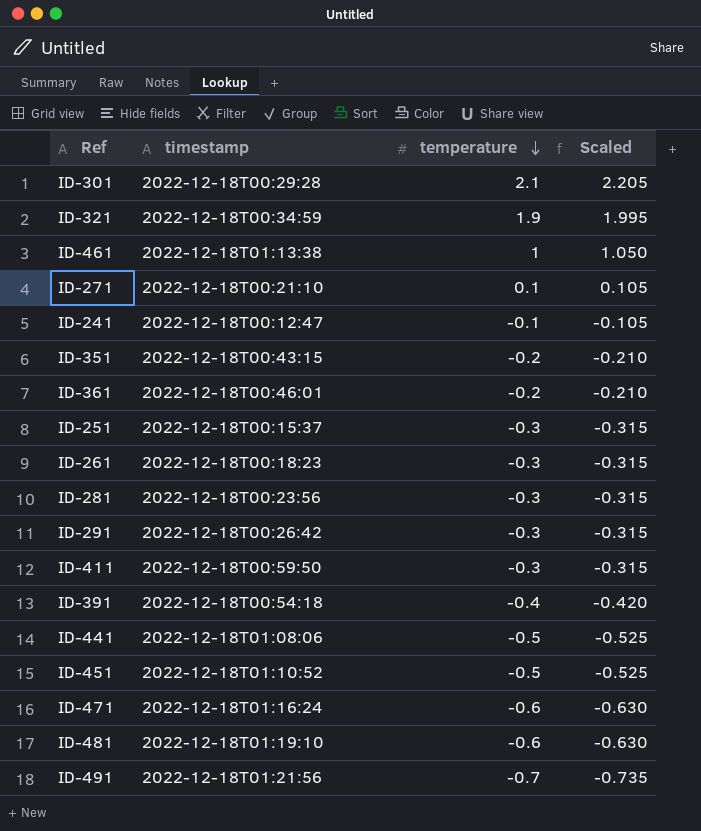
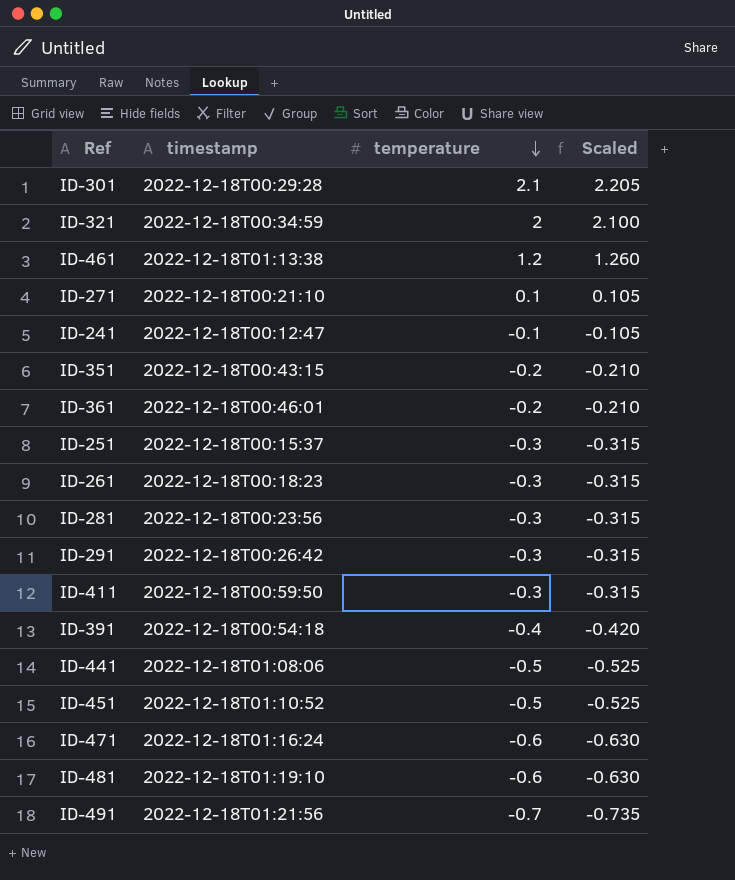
ID-321 | temperature: 1.9 -> 2
ID-321 | Scaled: 1.995 -> 2.100
ID-461 | temperature: 1 -> 1.2
ID-461 | Scaled: 1.050 -> 1.260

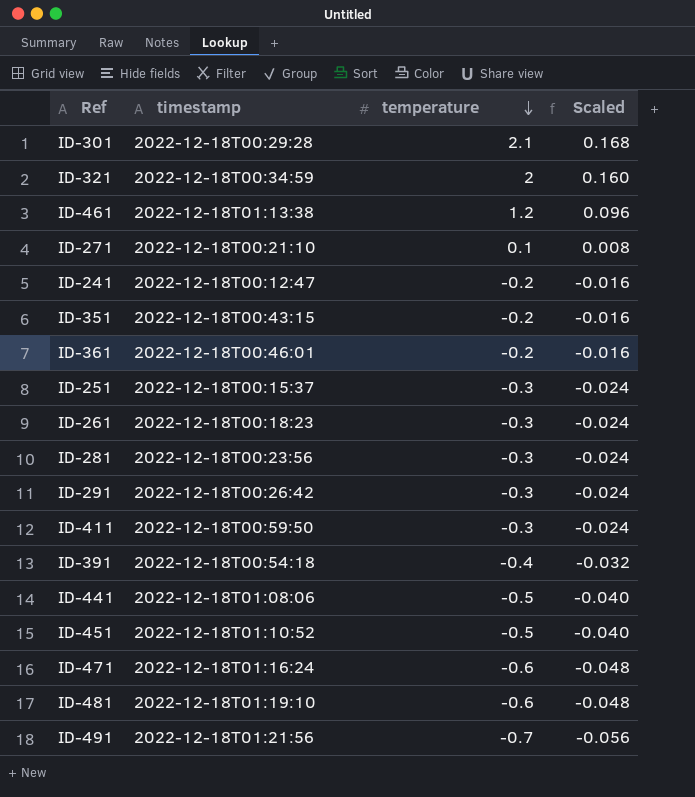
column Scaled | formula: [temperature] * 1.05 -> [temperature] * 0.08
ID-241 | temperature: -0.1 -> -0.2

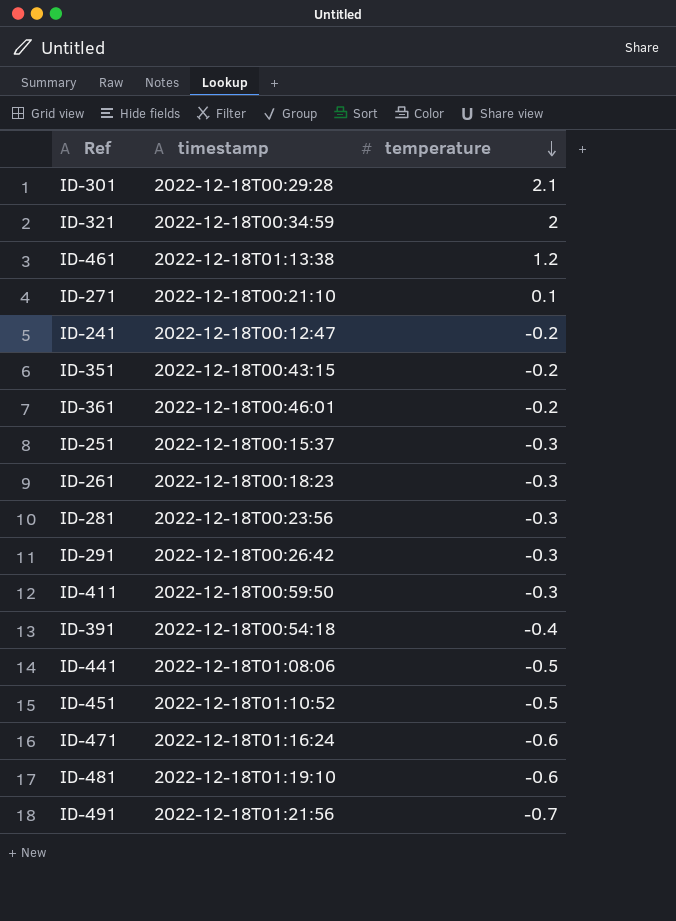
column Scaled | formula: [temperature] * 0.08 -> none

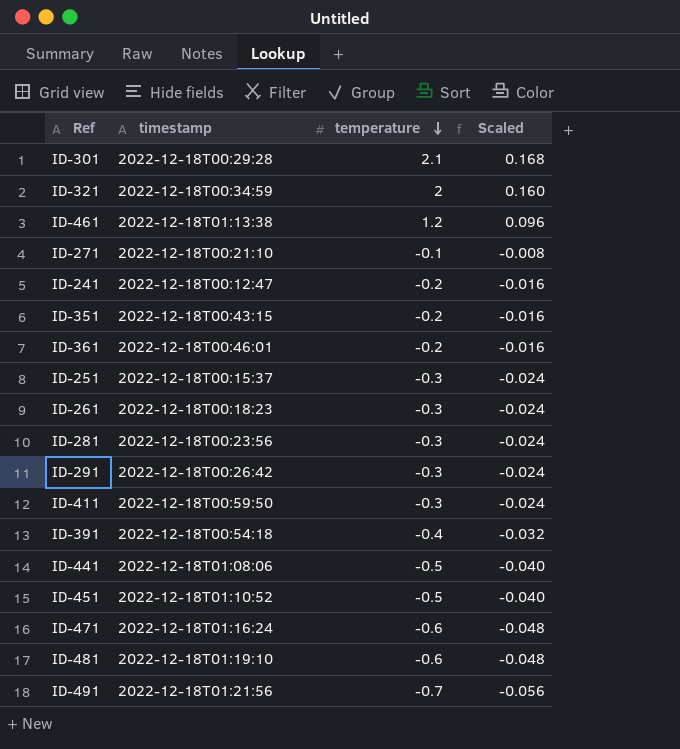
column Scaled | formula: none -> [temperature] * 0.08
ID-271 | temperature: 0.1 -> -0.1

